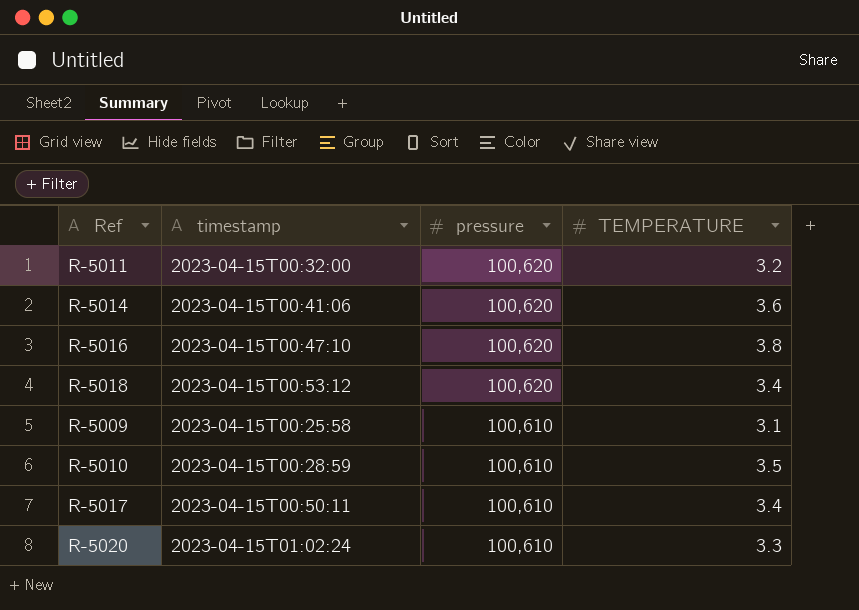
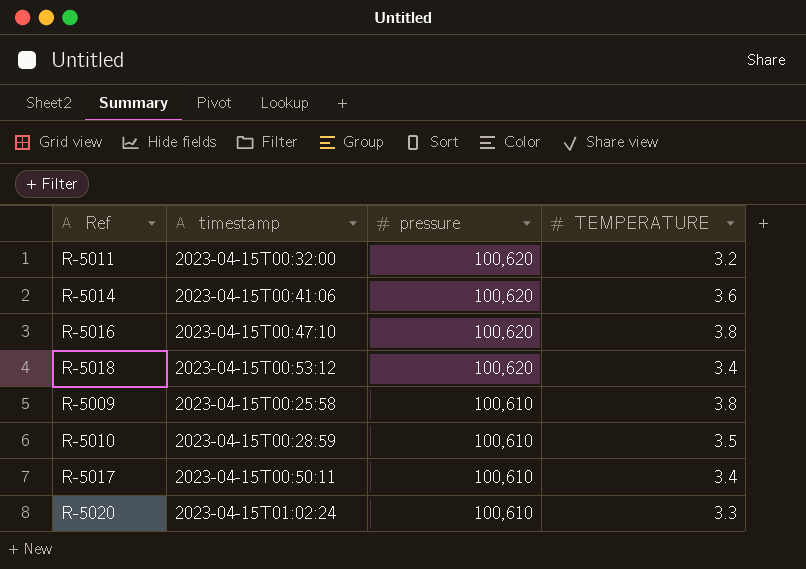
R-5009 | TEMPERATURE: 3.1 -> 3.8

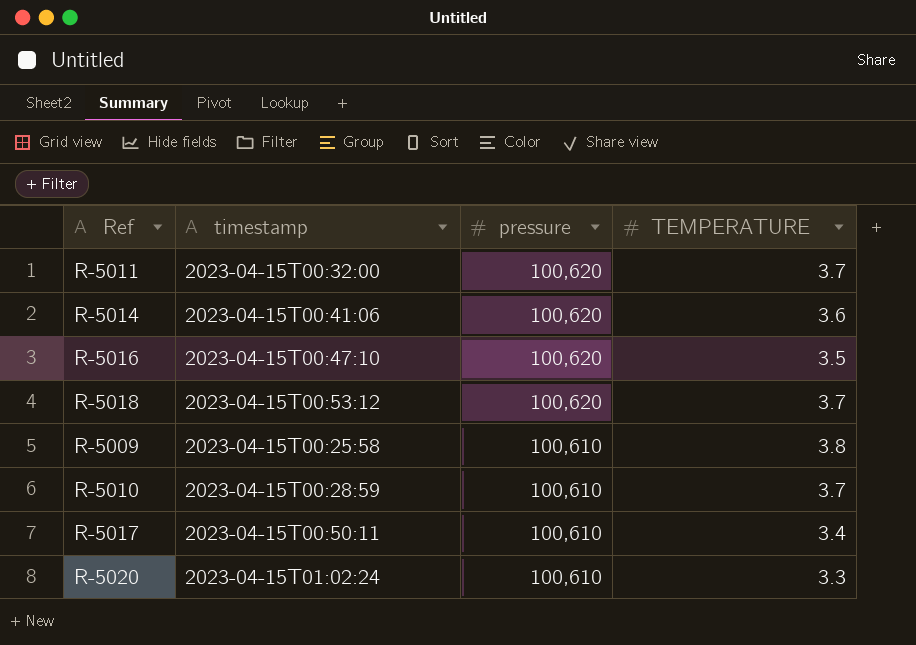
R-5011 | TEMPERATURE: 3.2 -> 3.7
R-5016 | TEMPERATURE: 3.8 -> 3.5
R-5018 | TEMPERATURE: 3.4 -> 3.7
R-5010 | TEMPERATURE: 3.5 -> 3.7

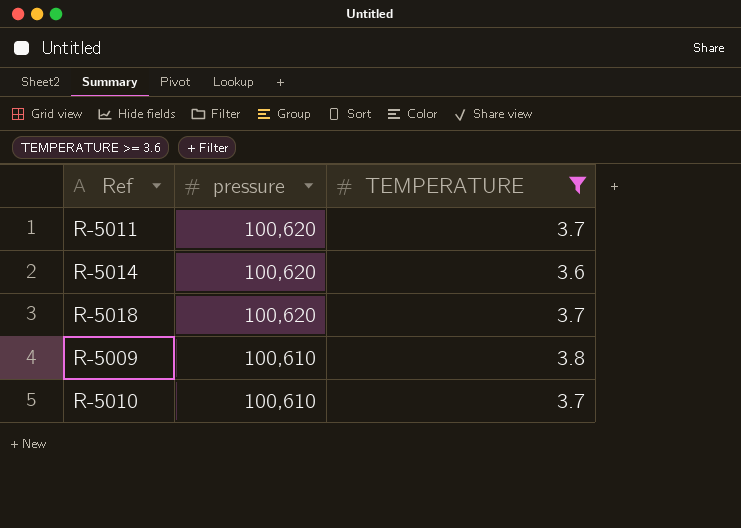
filter: none -> TEMPERATURE >= 3.6
column timestamp | position: 2 -> none

